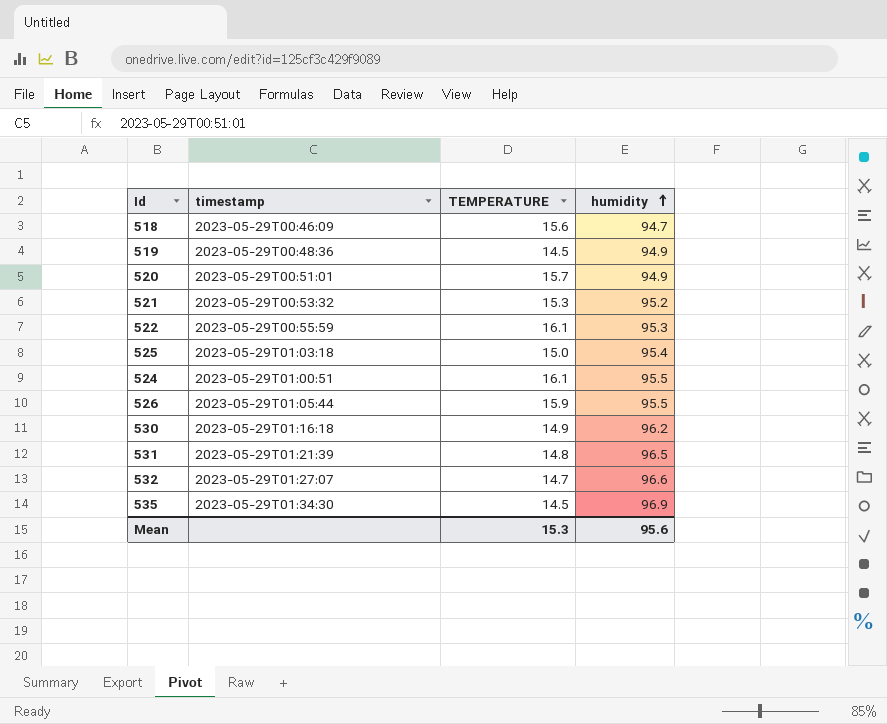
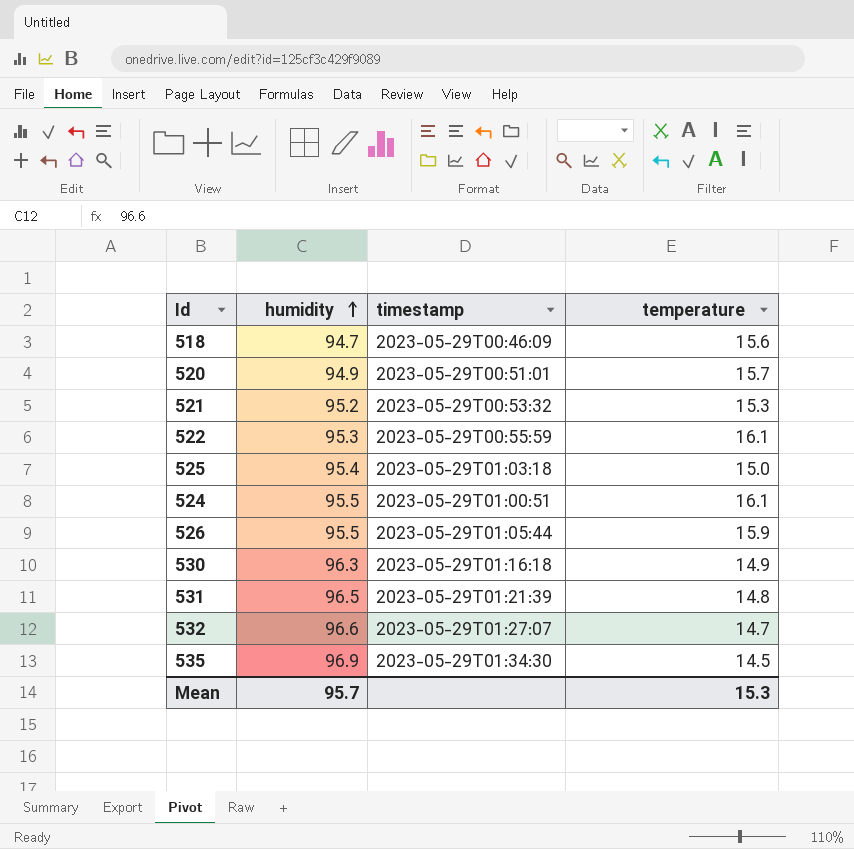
column humidity | position: 4 -> 2
column name: TEMPERATURE -> temperature
row 519: 2023-05-29T00:48:36 | 14.5 | 94.9 -> none
530 | humidity: 96.2 -> 96.3
Mean | humidity: 95.6 -> 95.7

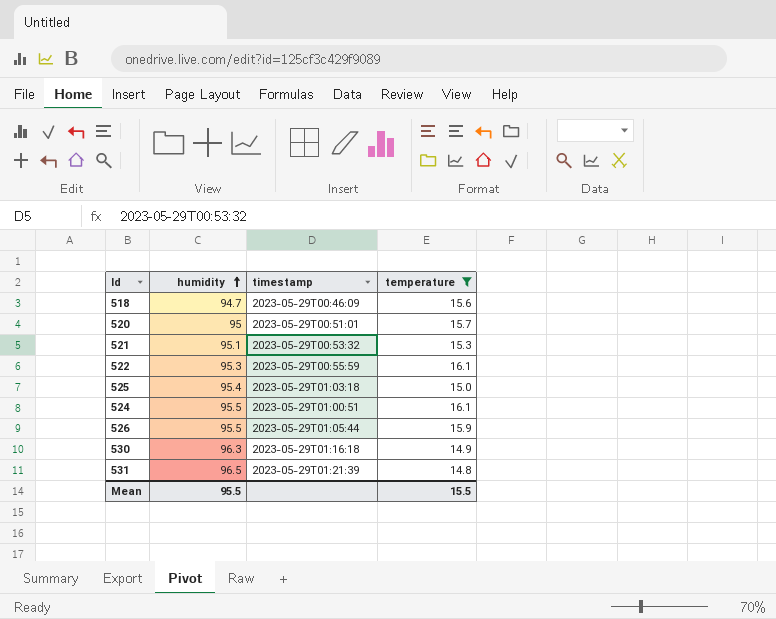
filter: none -> temperature >= 14.8
520 | humidity: 94.9 -> 95
521 | humidity: 95.2 -> 95.1
Mean | humidity: 95.7 -> 95.5
Mean | temperature: 15.3 -> 15.5

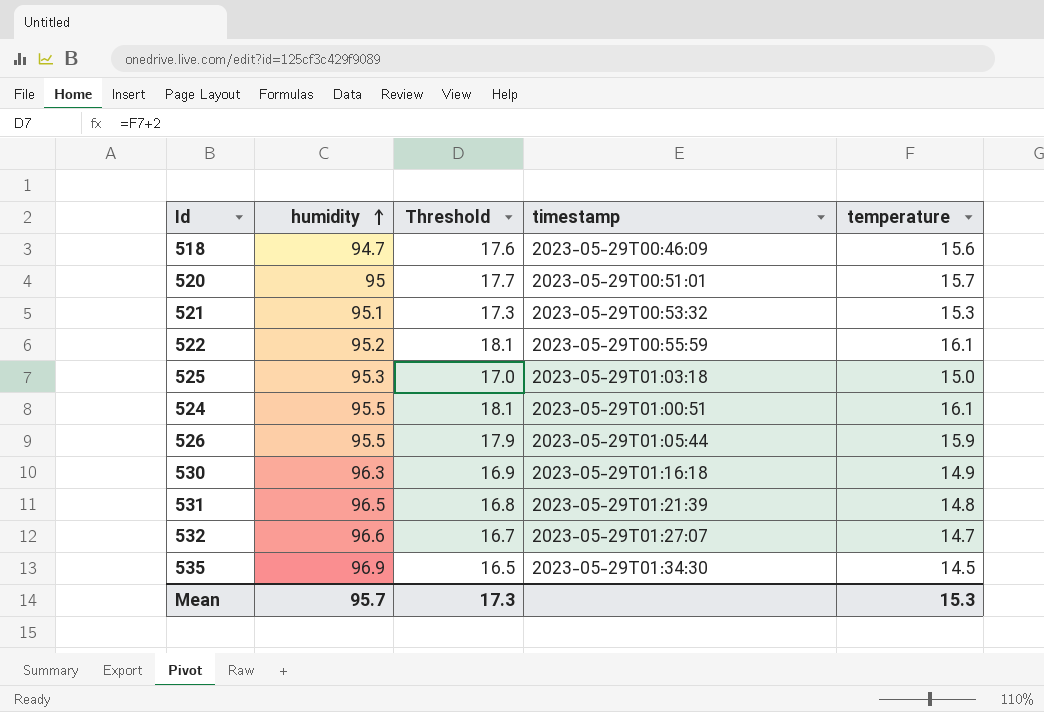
filter: temperature >= 14.8 -> none
column Threshold | formula: none -> [temperature] + 2
522 | humidity: 95.3 -> 95.2
525 | humidity: 95.4 -> 95.3
Mean | humidity: 95.5 -> 95.7
Mean | temperature: 15.5 -> 15.3

